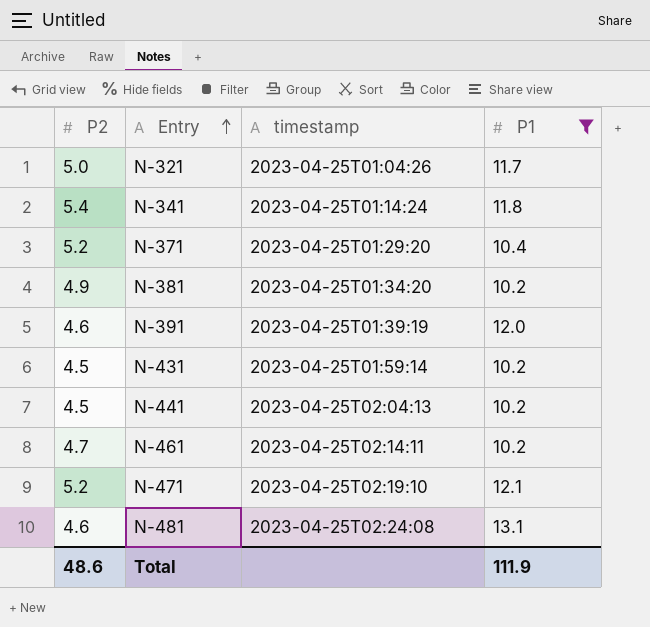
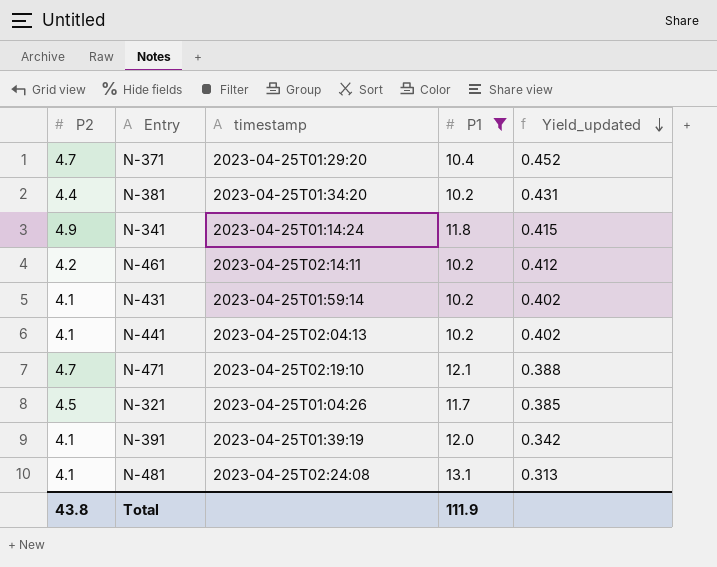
row order: Entry ascending -> Yield_updated descending
column Yield_updated | formula: none -> [P2] / [P1]
N-371 | P2: 5.2 -> 4.7
N-381 | P2: 4.9 -> 4.4
N-341 | P2: 5.4 -> 4.9
N-461 | P2: 4.7 -> 4.2
N-431 | P2: 4.5 -> 4.1
N-441 | P2: 4.5 -> 4.1
N-471 | P2: 5.2 -> 4.7
N-321 | P2: 5.0 -> 4.5
N-391 | P2: 4.6 -> 4.1
N-481 | P2: 4.6 -> 4.1
Total | P2: 48.6 -> 43.8

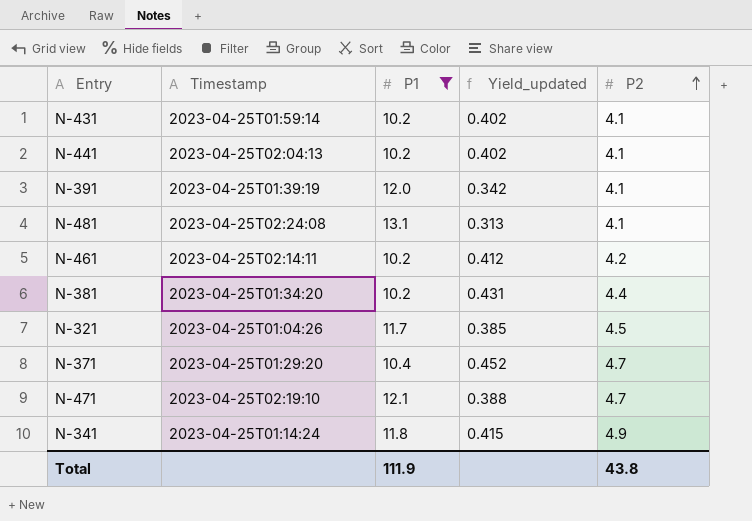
row order: Yield_updated descending -> P2 ascending
column name: timestamp -> Timestamp
column P2 | position: 1 -> 5

